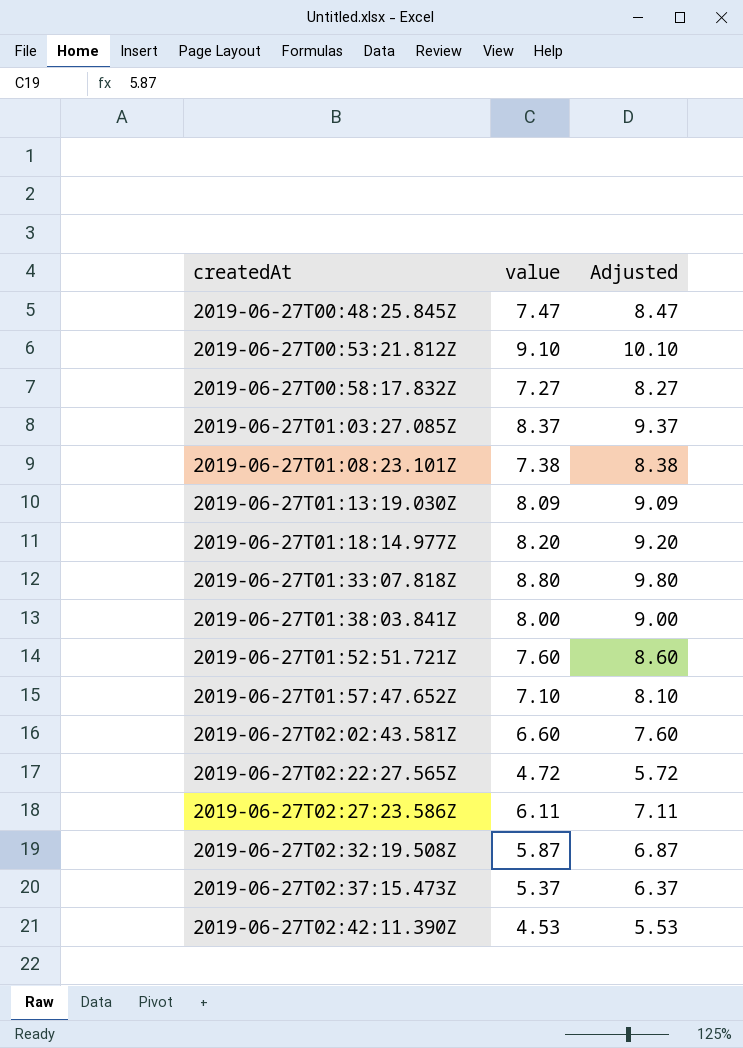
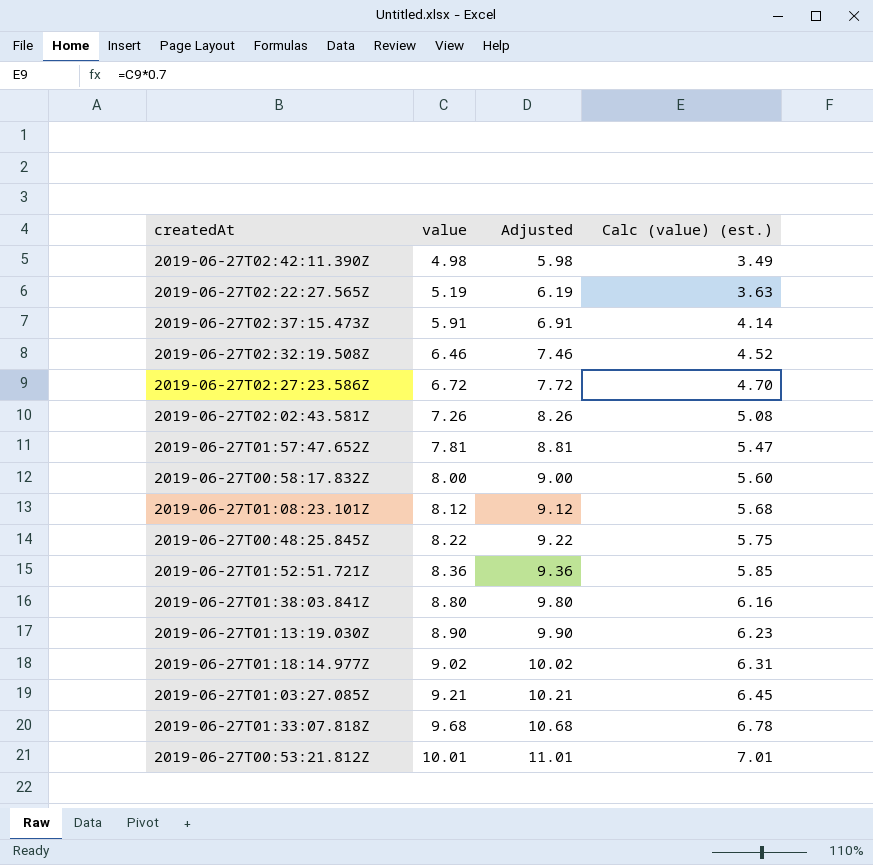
row order: createdAt ascending -> value ascending
column Calc (value) (est.) | formula: none -> [value] * 0.7
2019-06-27T02:42:11.390Z | value: 4.53 -> 4.98
2019-06-27T02:42:11.390Z | Adjusted: 5.53 -> 5.98
2019-06-27T02:22:27.565Z | value: 4.72 -> 5.19
2019-06-27T02:22:27.565Z | Adjusted: 5.72 -> 6.19
2019-06-27T02:37:15.473Z | value: 5.37 -> 5.91
2019-06-27T02:37:15.473Z | Adjusted: 6.37 -> 6.91
2019-06-27T02:32:19.508Z | value: 5.87 -> 6.46
2019-06-27T02:32:19.508Z | Adjusted: 6.87 -> 7.46
2019-06-27T02:27:23.586Z | value: 6.11 -> 6.72
2019-06-27T02:27:23.586Z | Adjusted: 7.11 -> 7.72
2019-06-27T02:02:43.581Z | value: 6.60 -> 7.26
2019-06-27T02:02:43.581Z | Adjusted: 7.60 -> 8.26
2019-06-27T01:57:47.652Z | value: 7.10 -> 7.81
2019-06-27T01:57:47.652Z | Adjusted: 8.10 -> 8.81
2019-06-27T00:58:17.832Z | value: 7.27 -> 8.00
2019-06-27T00:58:17.832Z | Adjusted: 8.27 -> 9.00
2019-06-27T01:08:23.101Z | value: 7.38 -> 8.12
2019-06-27T01:08:23.101Z | Adjusted: 8.38 -> 9.12
2019-06-27T00:48:25.845Z | value: 7.47 -> 8.22
2019-06-27T00:48:25.845Z | Adjusted: 8.47 -> 9.22
2019-06-27T01:52:51.721Z | value: 7.60 -> 8.36
2019-06-27T01:52:51.721Z | Adjusted: 8.60 -> 9.36
2019-06-27T01:38:03.841Z | value: 8.00 -> 8.80
2019-06-27T01:38:03.841Z | Adjusted: 9.00 -> 9.80
2019-06-27T01:13:19.030Z | value: 8.09 -> 8.90
2019-06-27T01:13:19.030Z | Adjusted: 9.09 -> 9.90
2019-06-27T01:18:14.977Z | value: 8.20 -> 9.02
2019-06-27T01:18:14.977Z | Adjusted: 9.20 -> 10.02
2019-06-27T01:03:27.085Z | value: 8.37 -> 9.21
2019-06-27T01:03:27.085Z | Adjusted: 9.37 -> 10.21
2019-06-27T01:33:07.818Z | value: 8.80 -> 9.68
2019-06-27T01:33:07.818Z | Adjusted: 9.80 -> 10.68
2019-06-27T00:53:21.812Z | value: 9.10 -> 10.01
2019-06-27T00:53:21.812Z | Adjusted: 10.10 -> 11.01

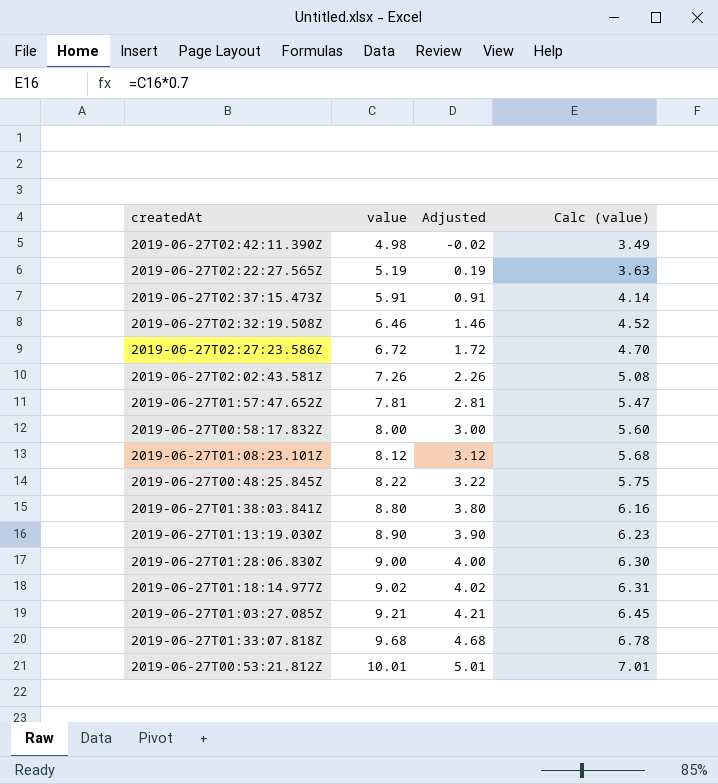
column Adjusted | formula: [value] + 1 -> [value] - 5
column name: Calc (value) (est.) -> Calc (value)
row 2019-06-27T01:52:51.721Z: 8.36 | 9.36 | 5.85 -> none
row 2019-06-27T01:28:06.830Z: none -> 9.00 | 4.00 | 6.30

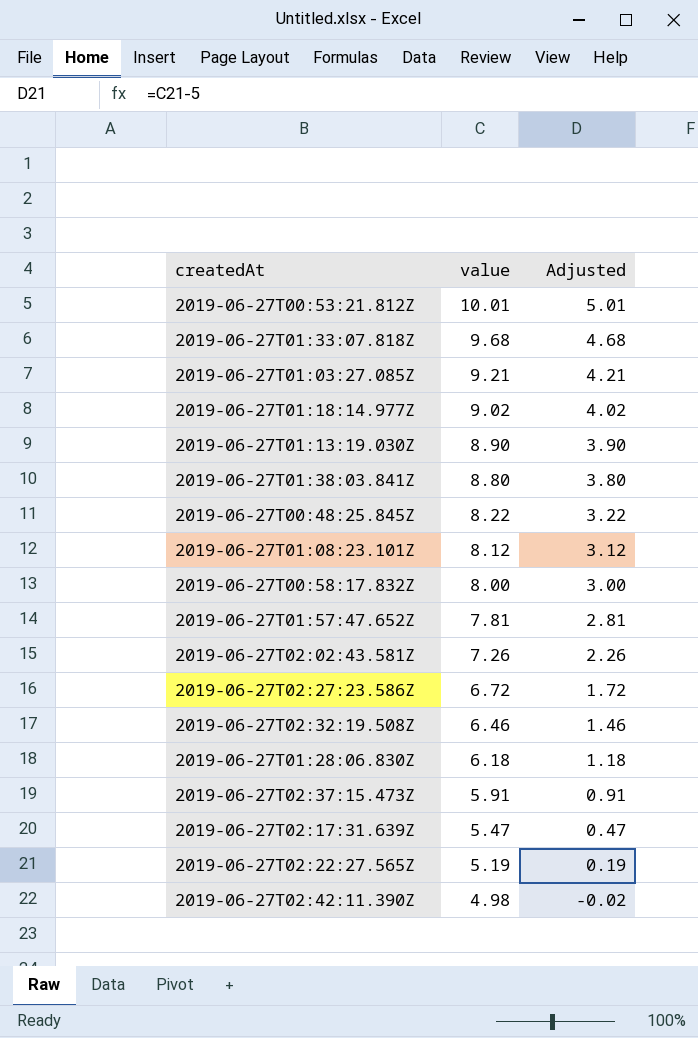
row order: value ascending -> value descending
column Calc (value) | formula: [value] * 0.7 -> none
2019-06-27T01:28:06.830Z | value: 9.00 -> 6.18
2019-06-27T01:28:06.830Z | Adjusted: 4.00 -> 1.18
row 2019-06-27T02:17:31.639Z: none -> 5.47 | 0.47

